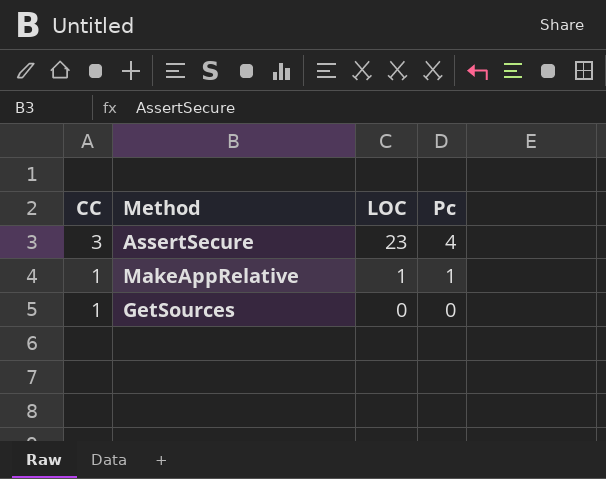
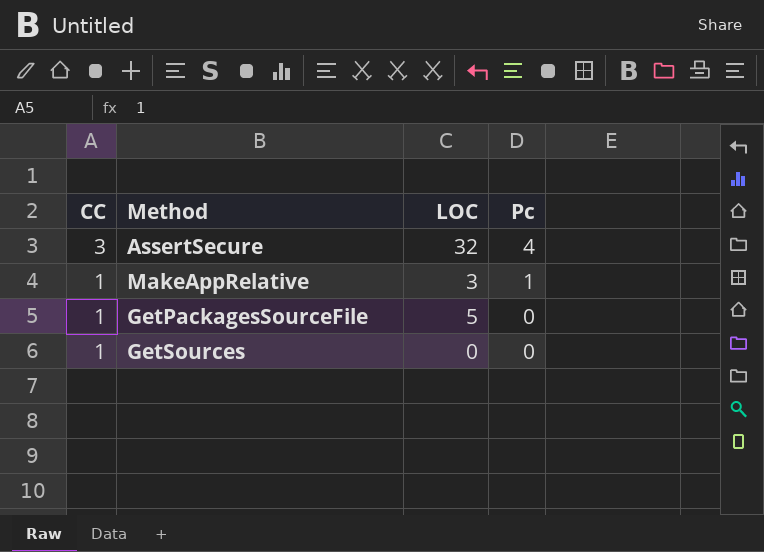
AssertSecure | LOC: 23 -> 32
MakeAppRelative | LOC: 1 -> 3
row GetPackagesSourceFile: none -> 1 | 5 | 0

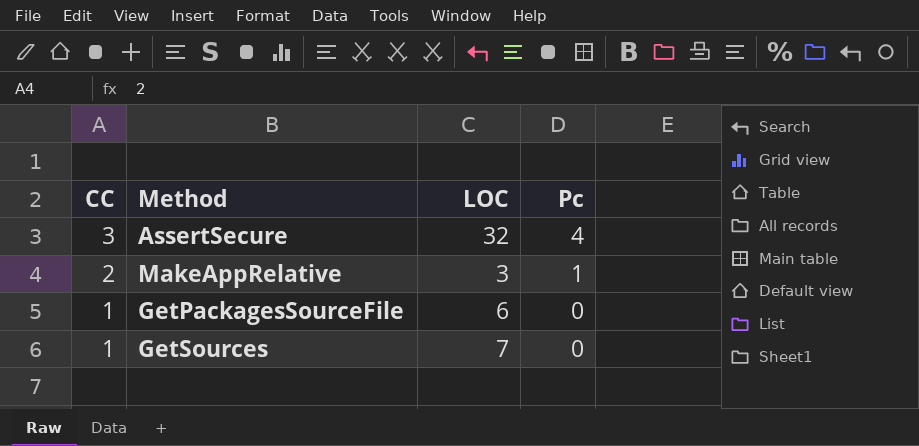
MakeAppRelative | CC: 1 -> 2
GetPackagesSourceFile | LOC: 5 -> 6
GetSources | LOC: 0 -> 7

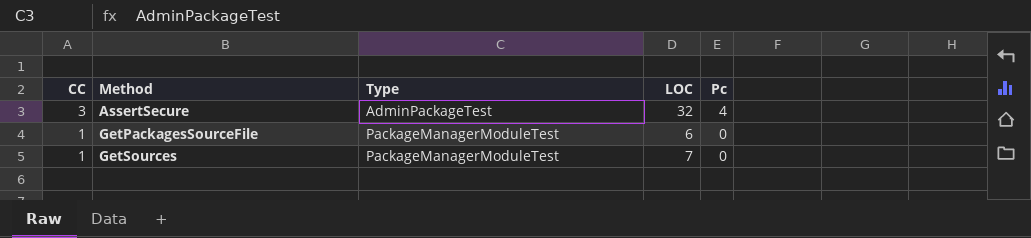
column Type | position: none -> 3
row MakeAppRelative: 2 | 3 | 1 -> none

